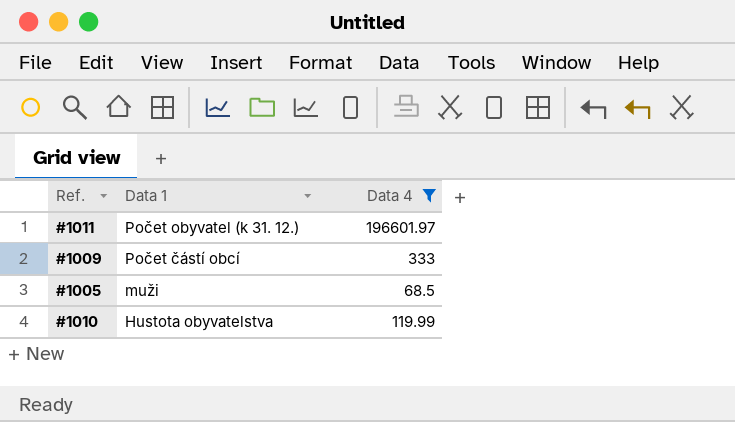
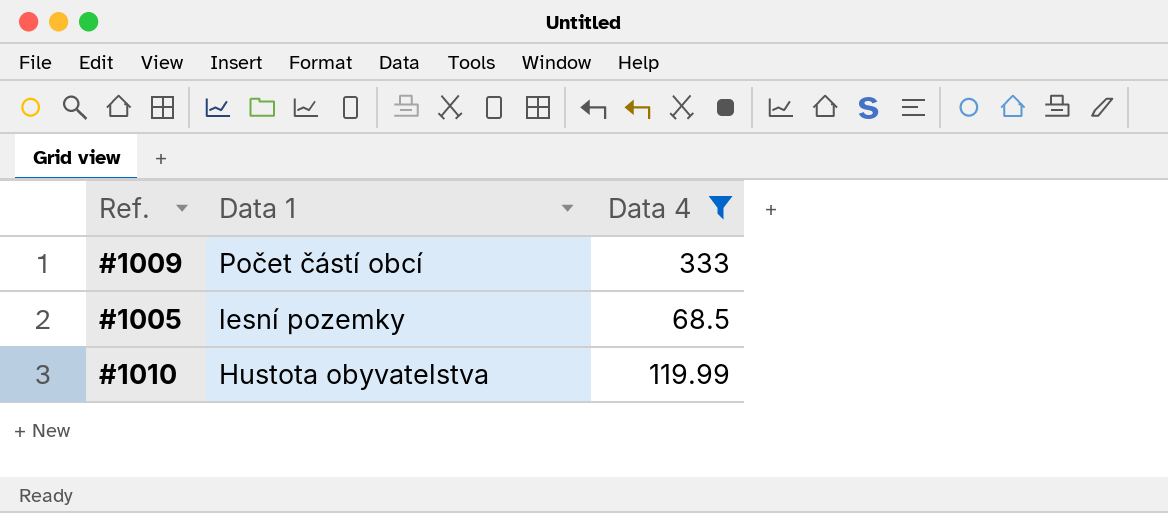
row #1011: Počet obyvatel (k 31. 12.) | 196601.97 -> none
#1005 | Data 1: muži -> lesní pozemky

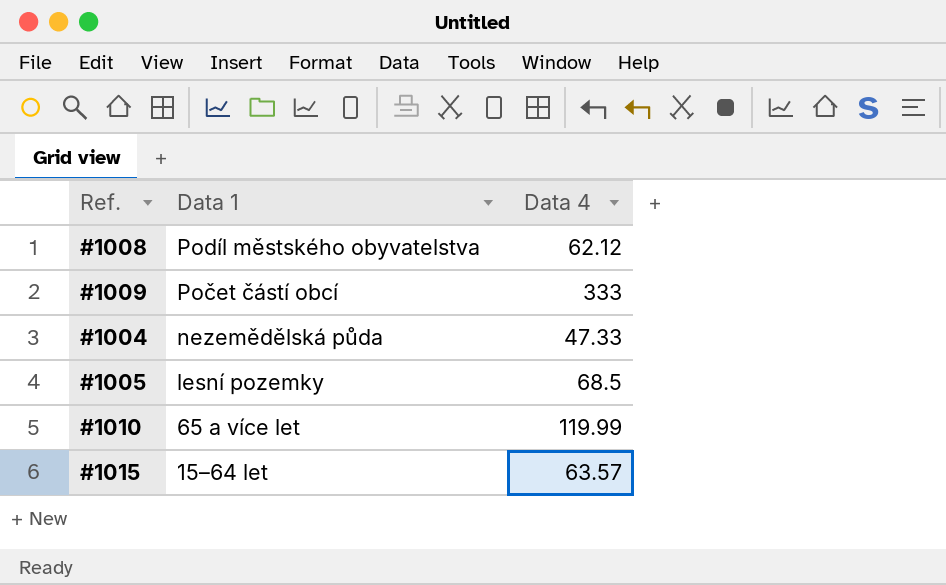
filter: Data 4 >= 68.5 -> none
#1010 | Data 1: Hustota obyvatelstva -> 65 a více let

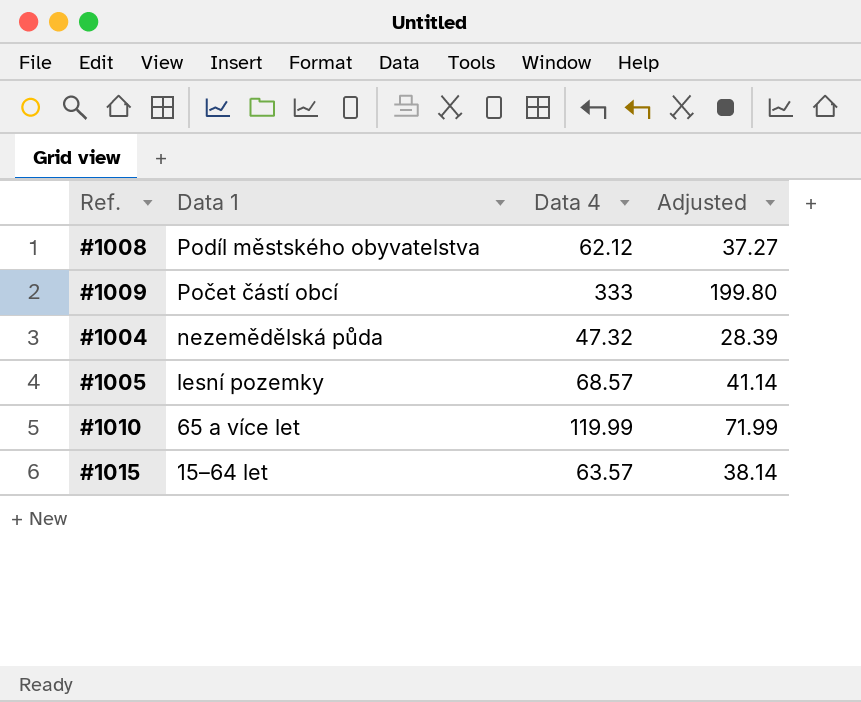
column Adjusted | formula: none -> [Data 4] * 0.6
#1004 | Data 4: 47.33 -> 47.32
#1005 | Data 4: 68.5 -> 68.57

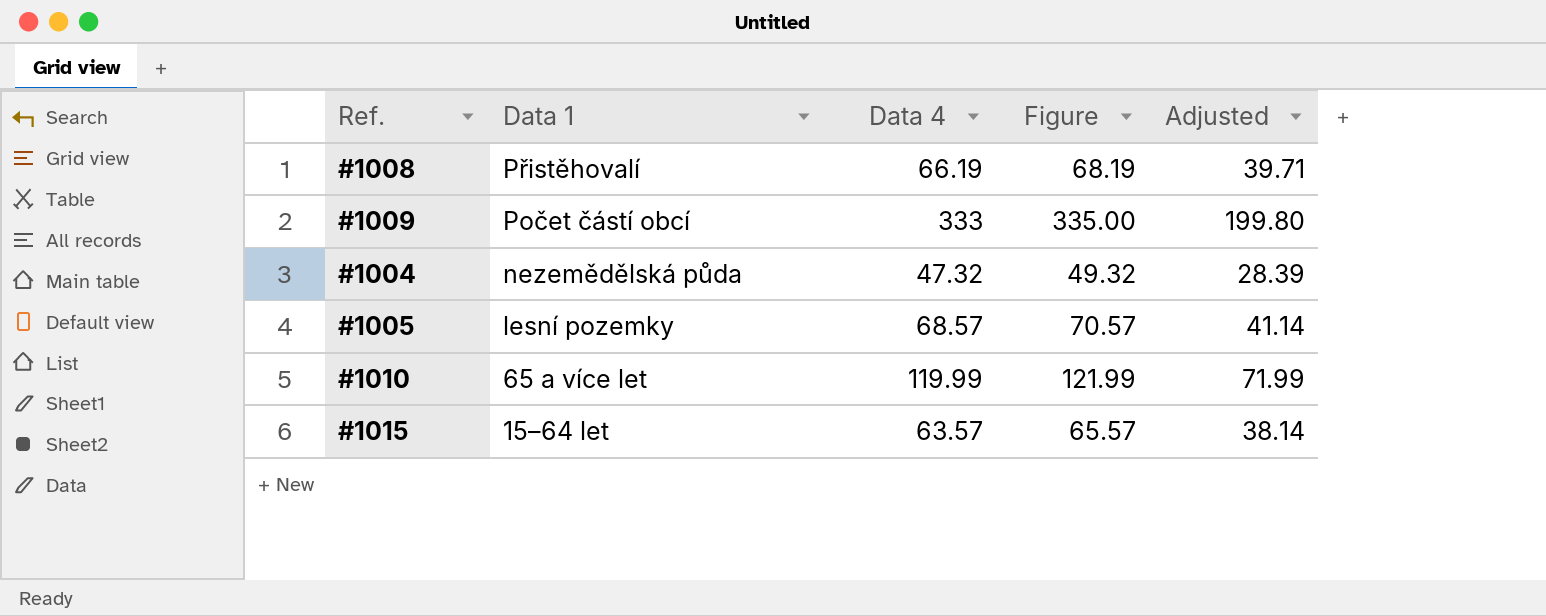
column Figure | formula: none -> [Data 4] + 2
#1008 | Data 1: Podíl městského obyvatelstva -> Přistěhovalí
#1008 | Data 4: 62.12 -> 66.19
#1008 | Adjusted: 37.27 -> 39.71

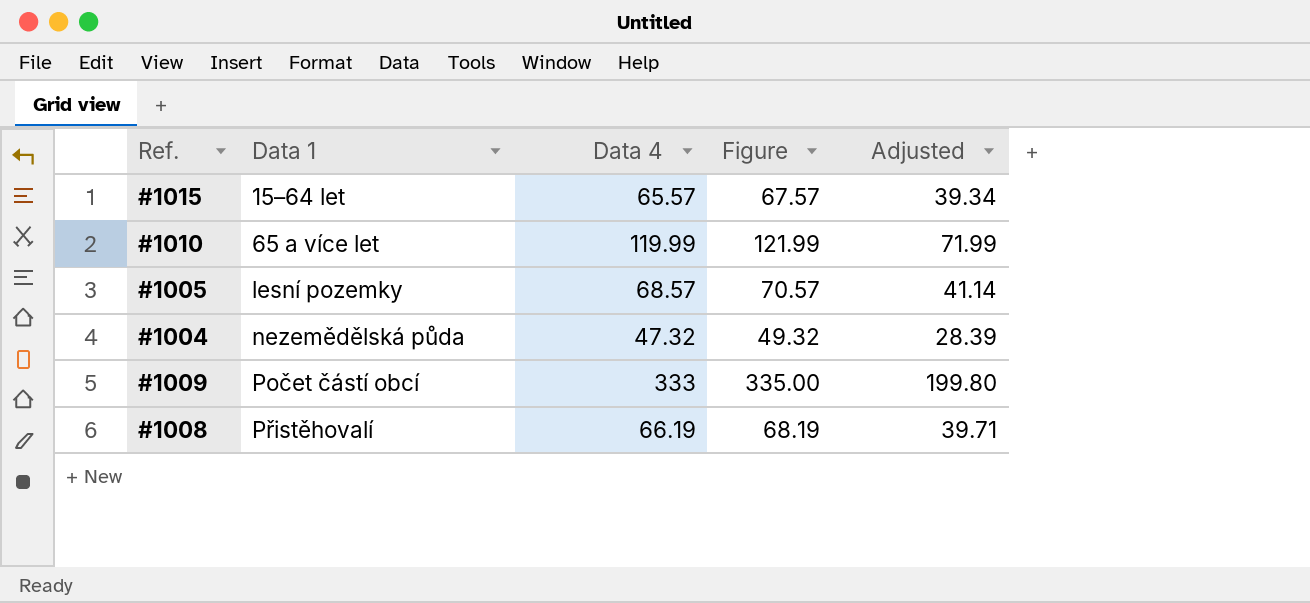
row order: Data 1 descending -> Data 1 ascending
#1015 | Data 4: 63.57 -> 65.57
#1015 | Figure: 65.57 -> 67.57
#1015 | Adjusted: 38.14 -> 39.34

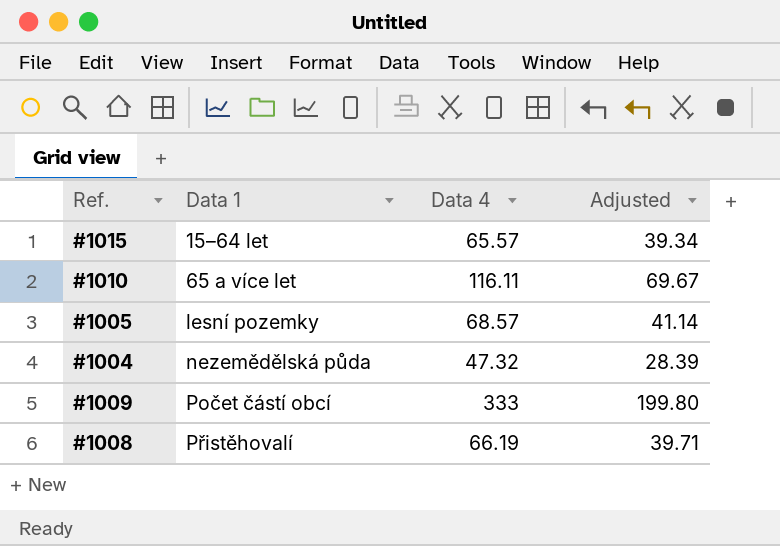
column Figure | formula: [Data 4] + 2 -> none
#1010 | Data 4: 119.99 -> 116.11
#1010 | Adjusted: 71.99 -> 69.67

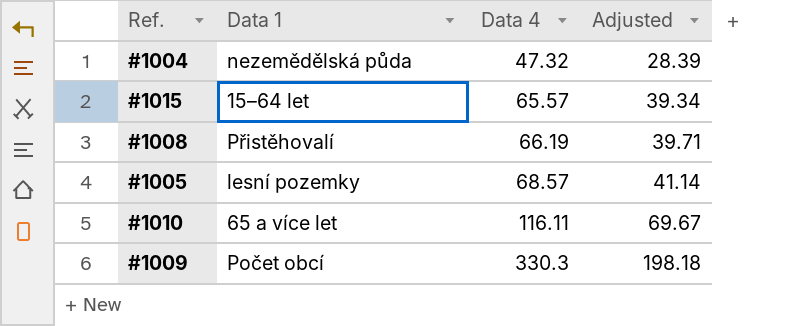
row order: Data 1 ascending -> Data 4 ascending
#1009 | Data 1: Počet částí obcí -> Počet obcí
#1009 | Data 4: 333 -> 330.3
#1009 | Adjusted: 199.80 -> 198.18

